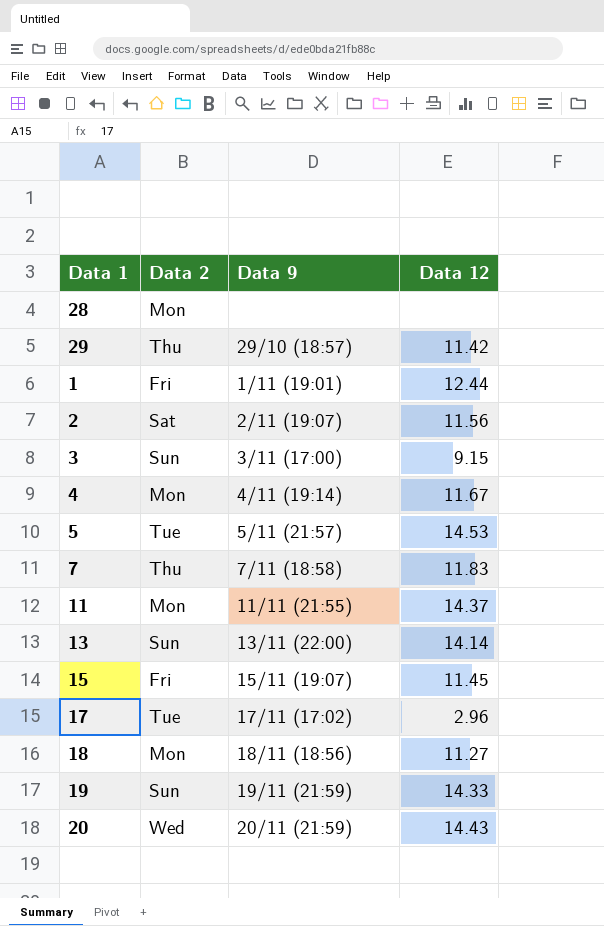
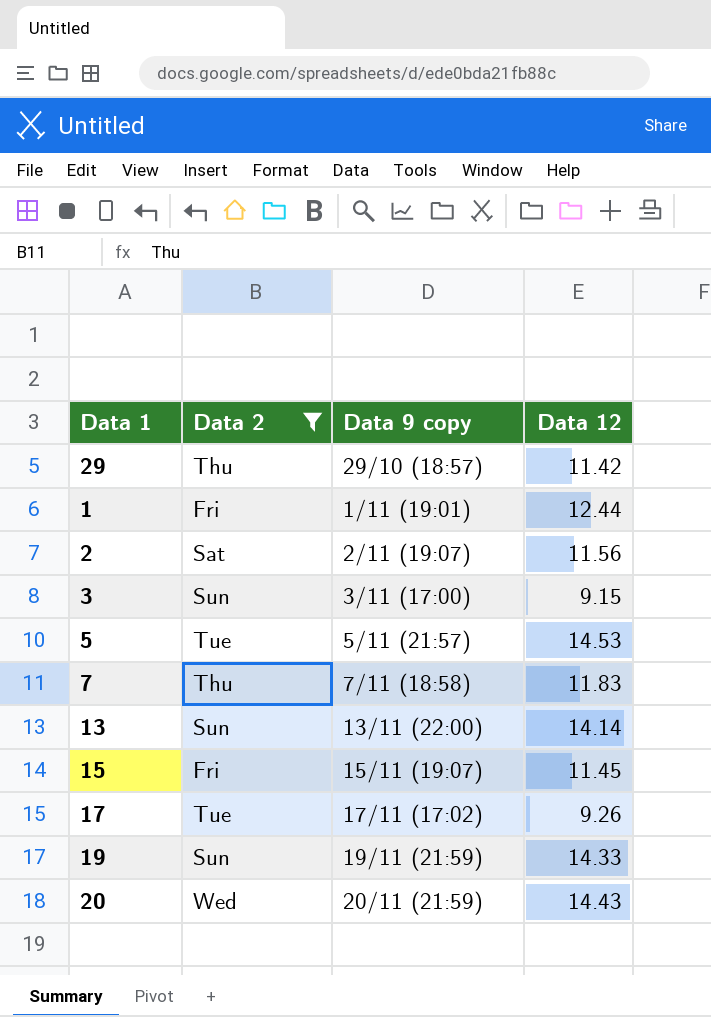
filter: none -> Data 2 != Mon
column name: Data 9 -> Data 9 copy
17 | Data 12: 2.96 -> 9.26

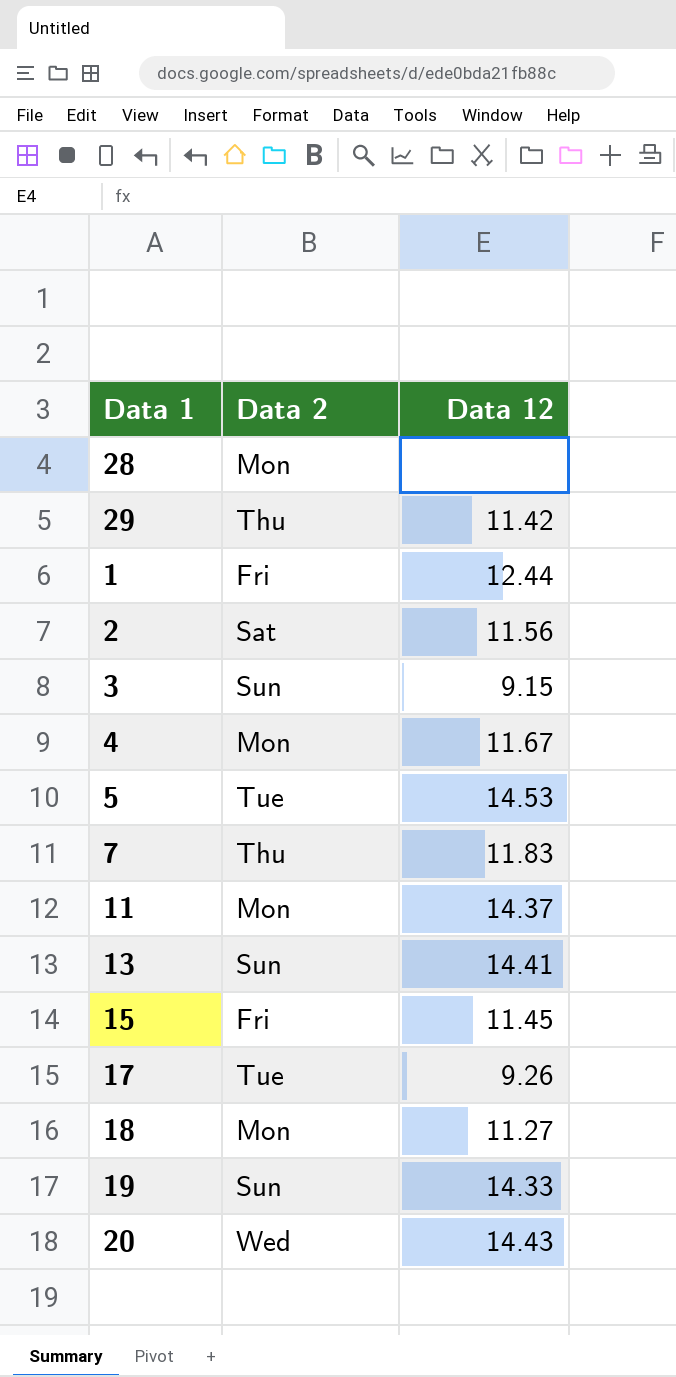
filter: Data 2 != Mon -> none
column Data 9 copy | position: 3 -> none
13 | Data 12: 14.14 -> 14.41

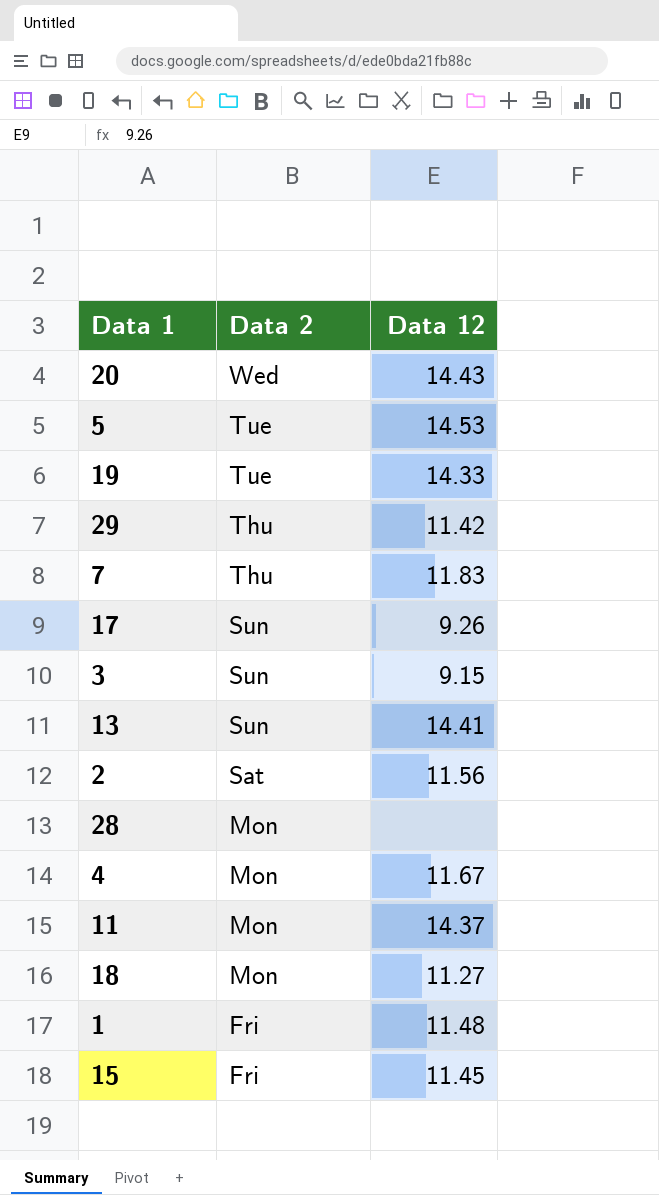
row order: none -> Data 2 descending
19 | Data 2: Sun -> Tue
17 | Data 2: Tue -> Sun
1 | Data 12: 12.44 -> 11.48

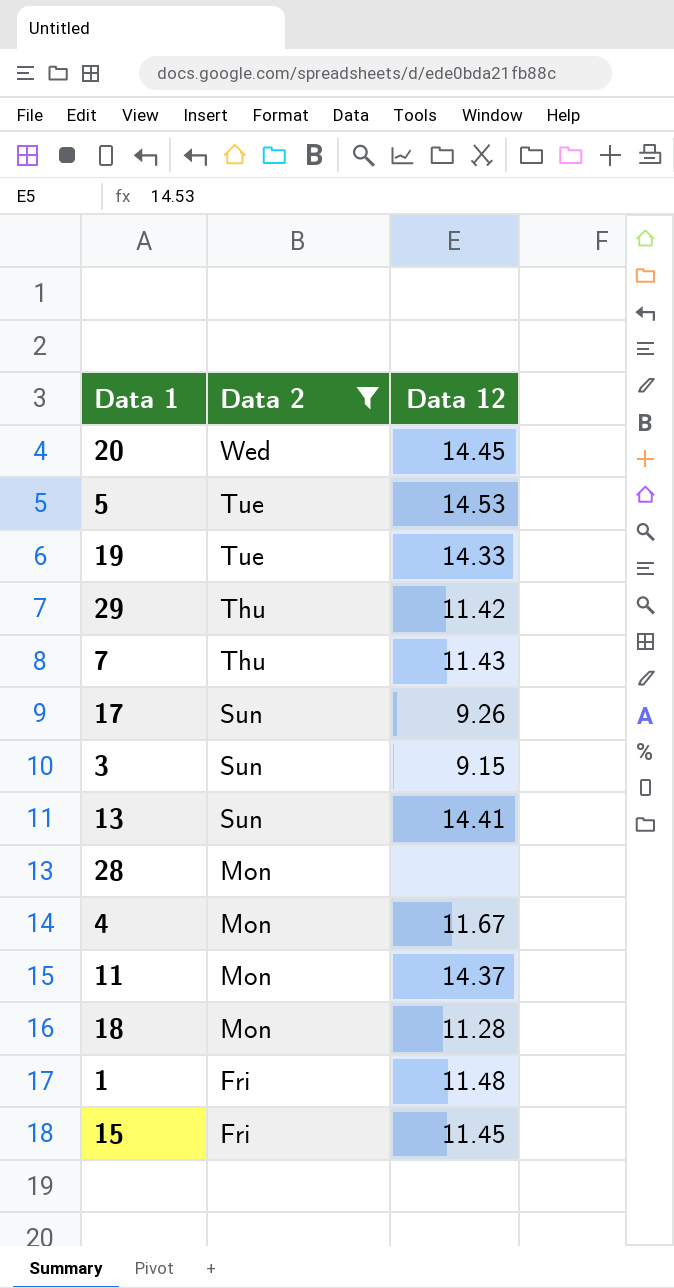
filter: none -> Data 2 != Sat
20 | Data 12: 14.43 -> 14.45
7 | Data 12: 11.83 -> 11.43
18 | Data 12: 11.27 -> 11.28

